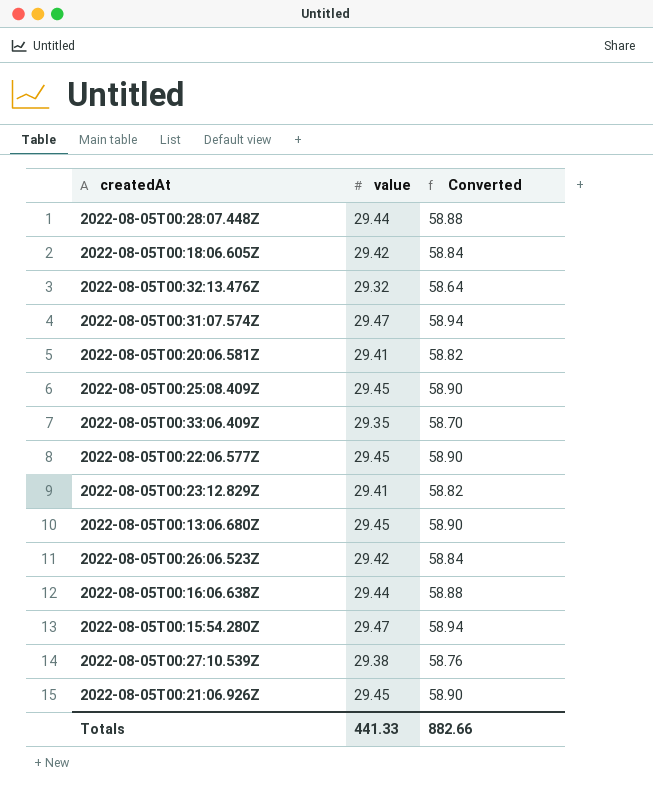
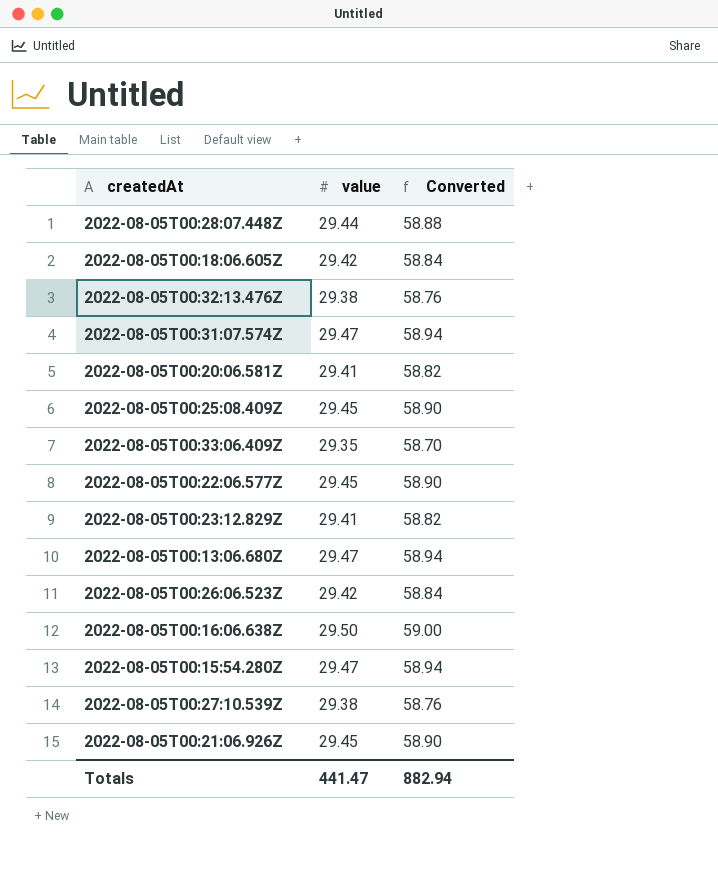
2022-08-05T00:32:13.476Z | value: 29.32 -> 29.38
2022-08-05T00:32:13.476Z | Converted: 58.64 -> 58.76
2022-08-05T00:13:06.680Z | value: 29.45 -> 29.47
2022-08-05T00:13:06.680Z | Converted: 58.90 -> 58.94
2022-08-05T00:16:06.638Z | value: 29.44 -> 29.50
2022-08-05T00:16:06.638Z | Converted: 58.88 -> 59.00
Totals | value: 441.33 -> 441.47
Totals | Converted: 882.66 -> 882.94

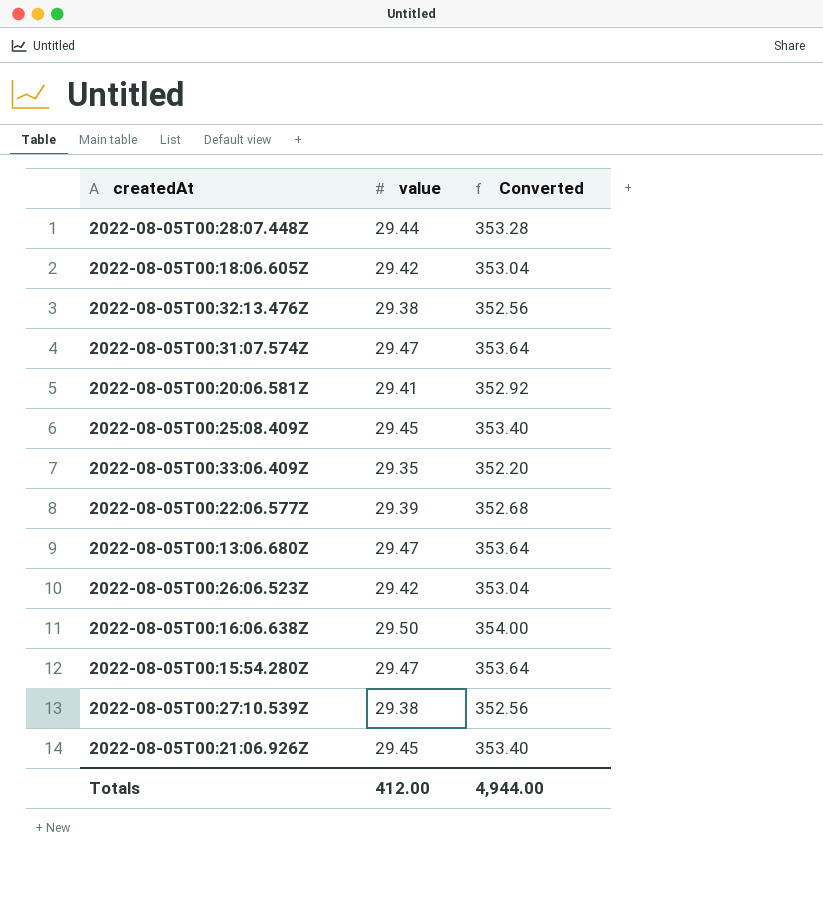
column Converted | formula: [value] * 2 -> [value] * 12
row 2022-08-05T00:23:12.829Z: 29.41 | 58.82 -> none
2022-08-05T00:22:06.577Z | value: 29.45 -> 29.39
Totals | value: 441.47 -> 412.00
Totals | Converted: 882.94 -> 4,944.00

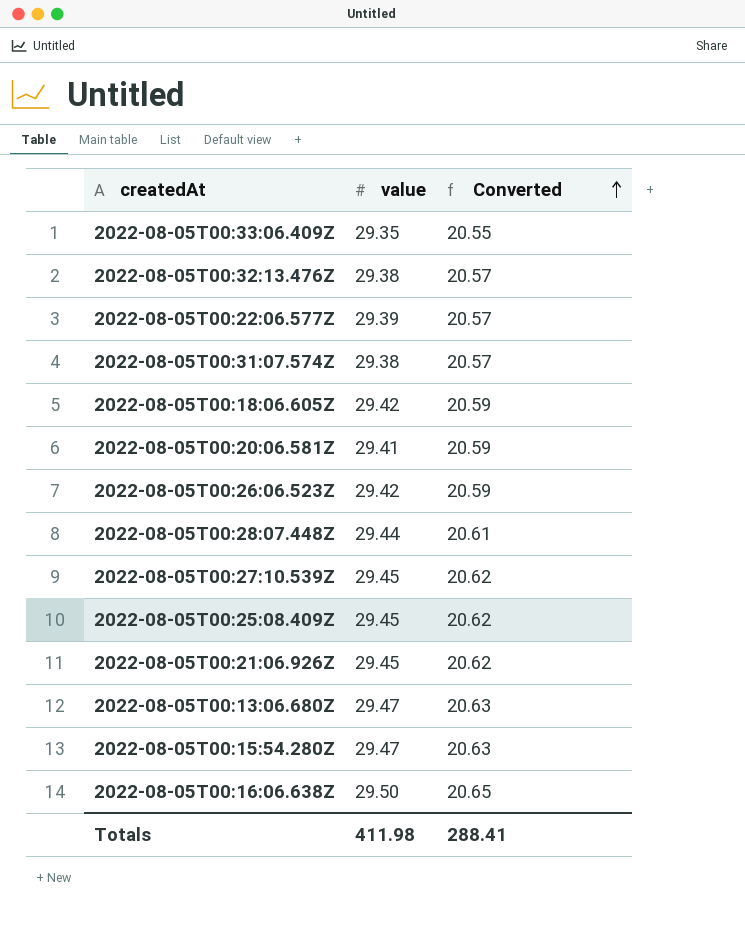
row order: none -> Converted ascending
column Converted | formula: [value] * 12 -> [value] * 0.7
2022-08-05T00:31:07.574Z | value: 29.47 -> 29.38
2022-08-05T00:27:10.539Z | value: 29.38 -> 29.45
Totals | value: 412.00 -> 411.98
Totals | Converted: 4,944.00 -> 288.41

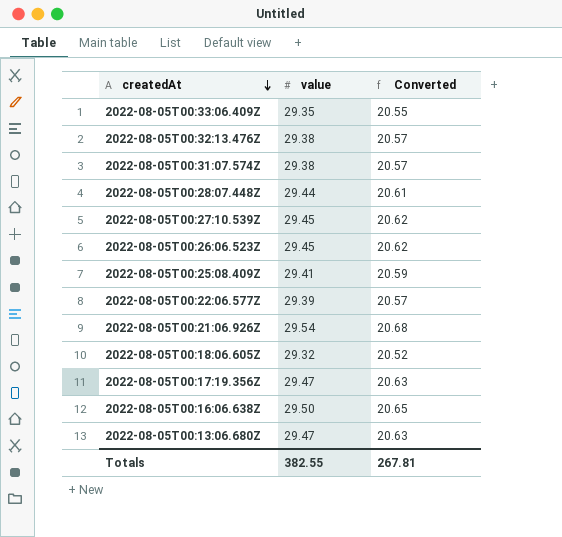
row order: Converted ascending -> createdAt descending
row 2022-08-05T00:20:06.581Z: 29.41 | 20.59 -> none
row 2022-08-05T00:15:54.280Z: 29.47 | 20.63 -> none
2022-08-05T00:26:06.523Z | value: 29.42 -> 29.45
2022-08-05T00:26:06.523Z | Converted: 20.59 -> 20.62
2022-08-05T00:25:08.409Z | value: 29.45 -> 29.41
2022-08-05T00:25:08.409Z | Converted: 20.62 -> 20.59
2022-08-05T00:21:06.926Z | value: 29.45 -> 29.54
2022-08-05T00:21:06.926Z | Converted: 20.62 -> 20.68
2022-08-05T00:18:06.605Z | value: 29.42 -> 29.32
2022-08-05T00:18:06.605Z | Converted: 20.59 -> 20.52
row 2022-08-05T00:17:19.356Z: none -> 29.47 | 20.63
Totals | value: 411.98 -> 382.55
Totals | Converted: 288.41 -> 267.81

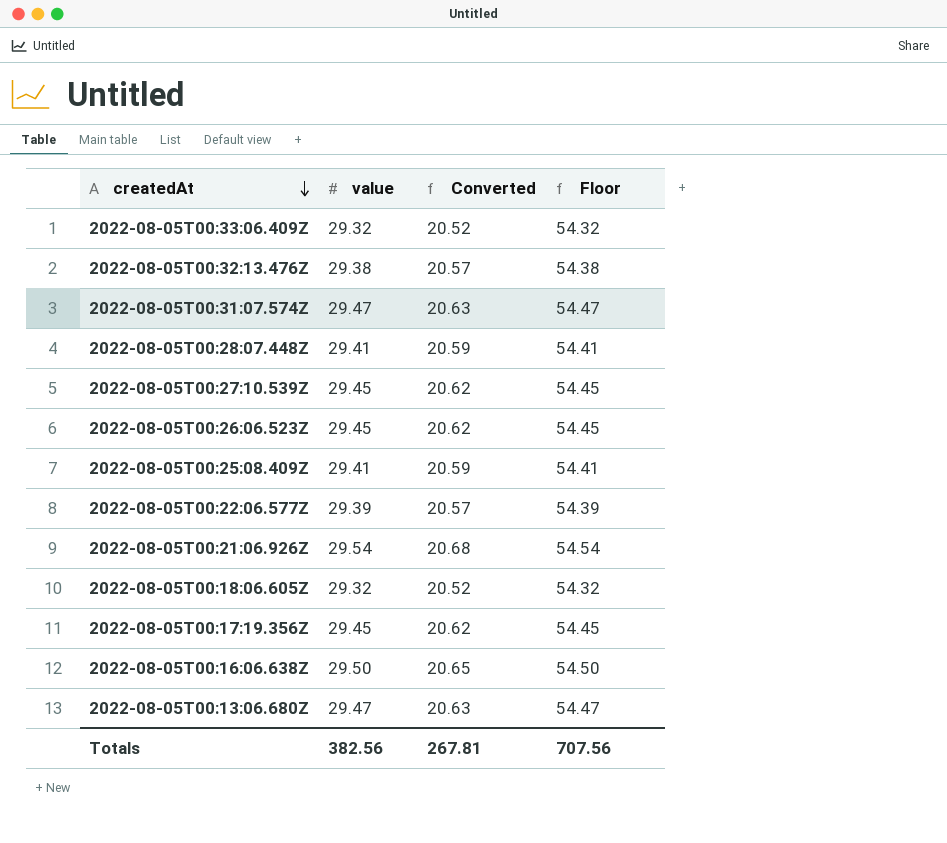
column Floor | formula: none -> [value] + 25
2022-08-05T00:33:06.409Z | value: 29.35 -> 29.32
2022-08-05T00:33:06.409Z | Converted: 20.55 -> 20.52
2022-08-05T00:31:07.574Z | value: 29.38 -> 29.47
2022-08-05T00:31:07.574Z | Converted: 20.57 -> 20.63
2022-08-05T00:28:07.448Z | value: 29.44 -> 29.41
2022-08-05T00:28:07.448Z | Converted: 20.61 -> 20.59
2022-08-05T00:17:19.356Z | value: 29.47 -> 29.45
2022-08-05T00:17:19.356Z | Converted: 20.63 -> 20.62
Totals | value: 382.55 -> 382.56

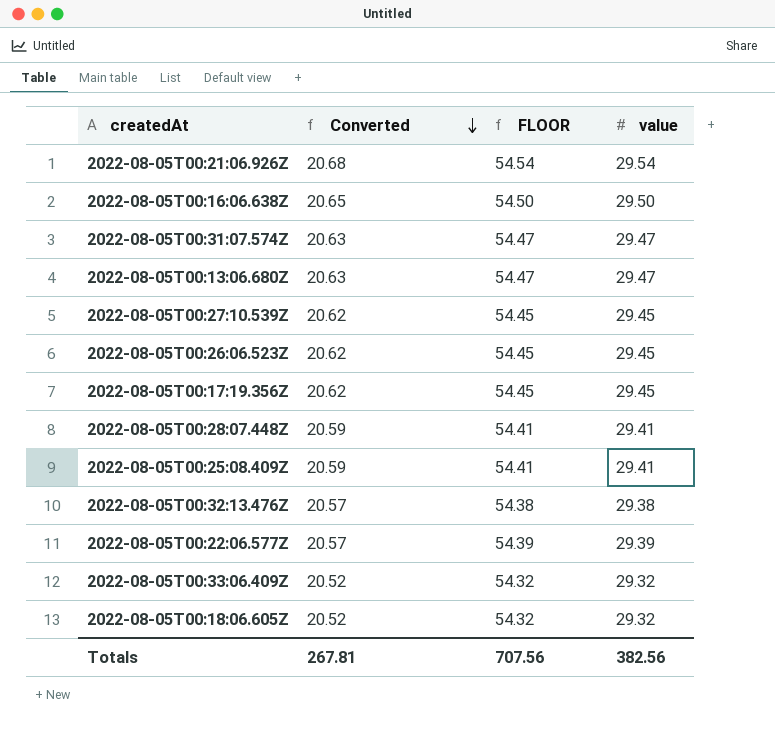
row order: createdAt descending -> Converted descending
column name: Floor -> FLOOR
column value | position: 2 -> 4

